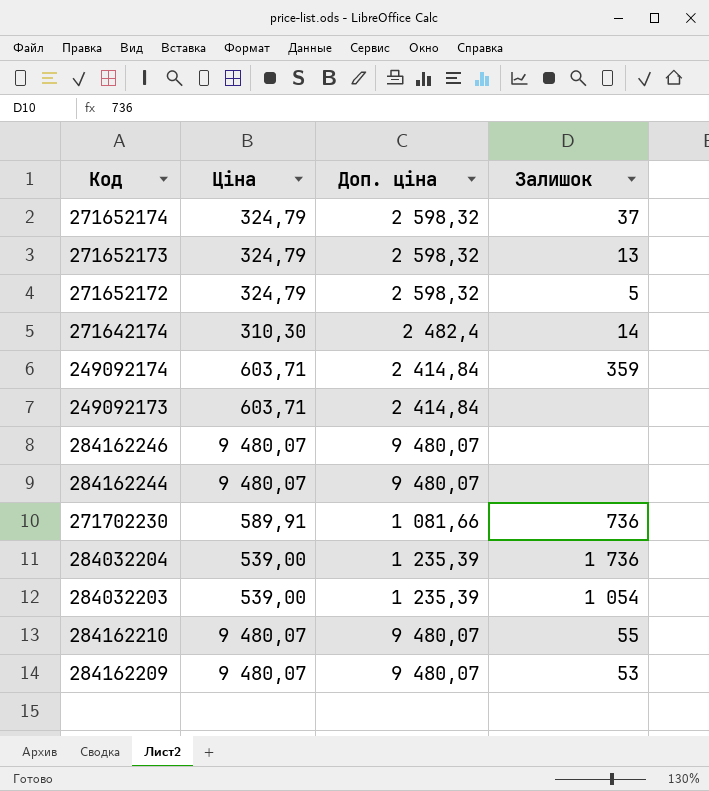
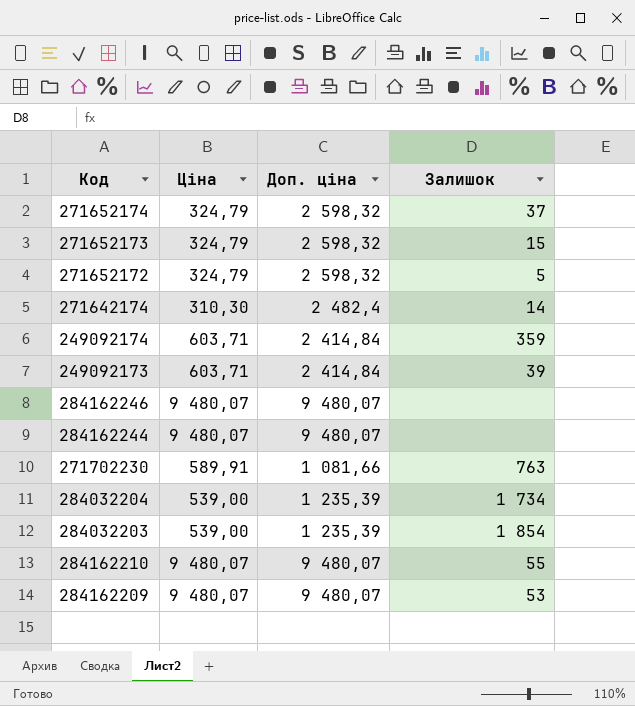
271652173 | Залишок: 13 -> 15
249092173 | Залишок: none -> 39
271702230 | Залишок: 736 -> 763
284032204 | Залишок: 1 736 -> 1 734
284032203 | Залишок: 1 054 -> 1 854

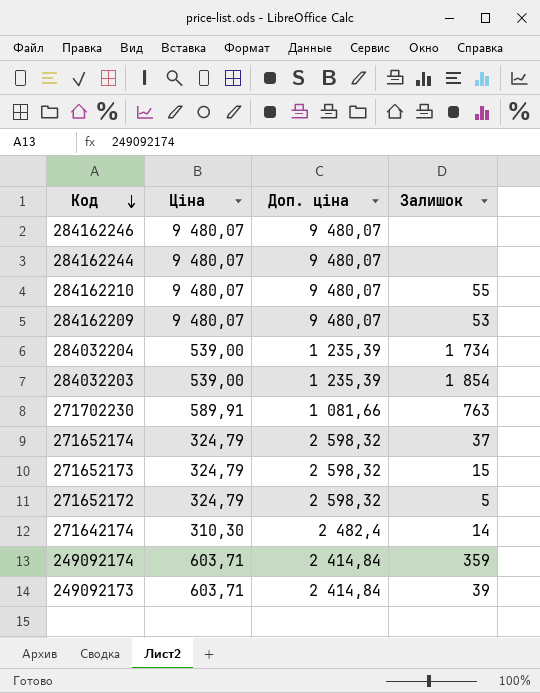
row order: none -> Код descending

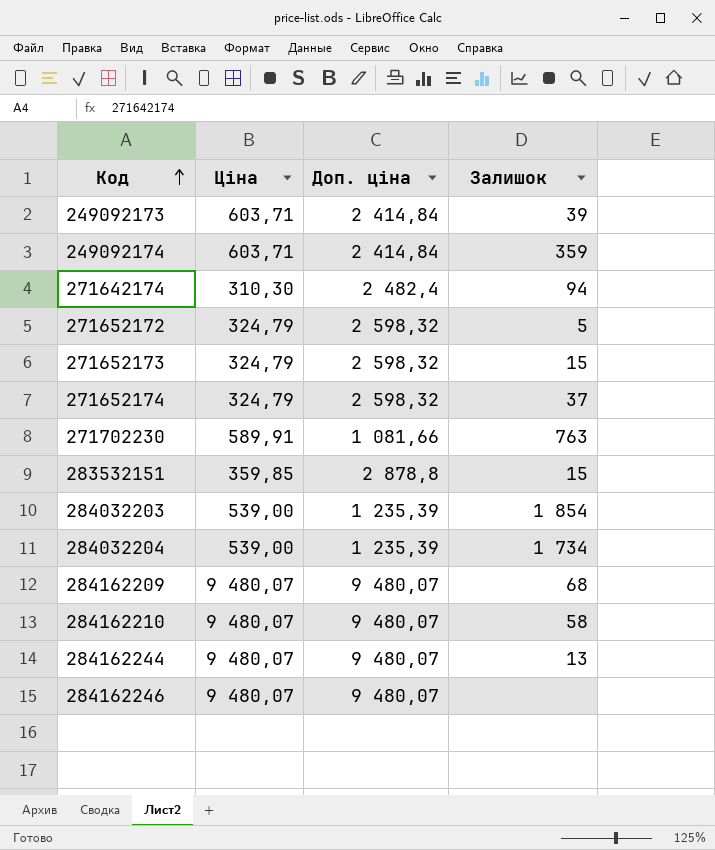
row order: Код descending -> Код ascending
271642174 | Залишок: 14 -> 94
row 283532151: none -> 359,85 | 2 878,8 | 15
284162209 | Залишок: 53 -> 68
284162210 | Залишок: 55 -> 58
284162244 | Залишок: none -> 13

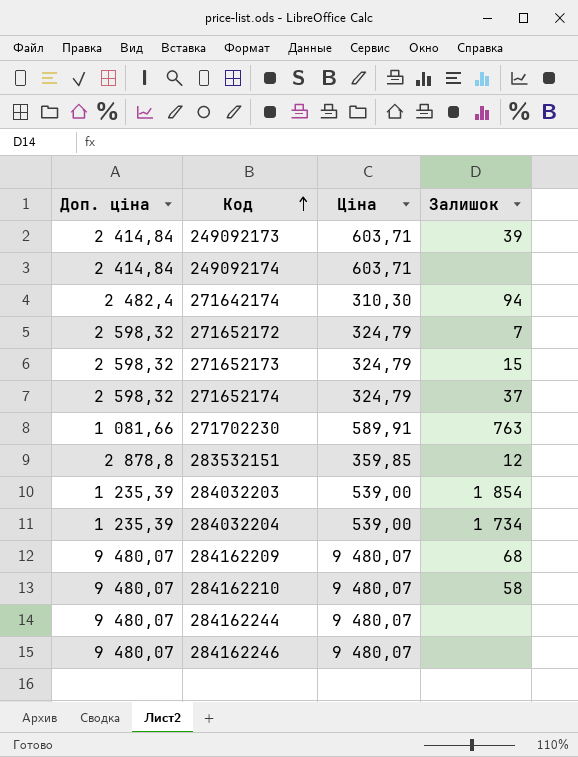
column Доп. ціна | position: 3 -> 1
249092174 | Залишок: 359 -> none
271652172 | Залишок: 5 -> 7
283532151 | Залишок: 15 -> 12
284162244 | Залишок: 13 -> none

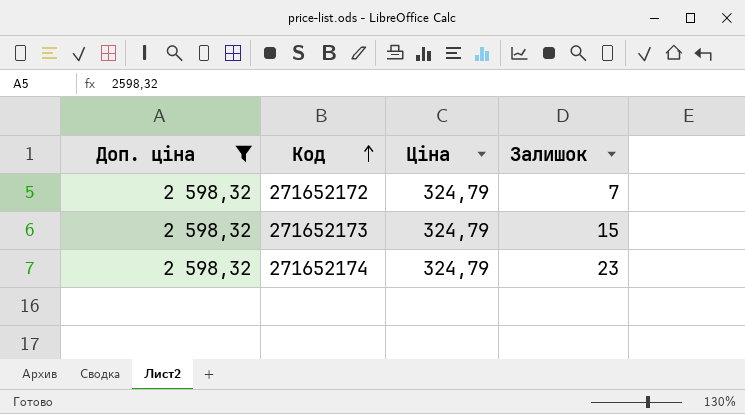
filter: none -> Доп. ціна = 2 598,32
271652174 | Залишок: 37 -> 23

